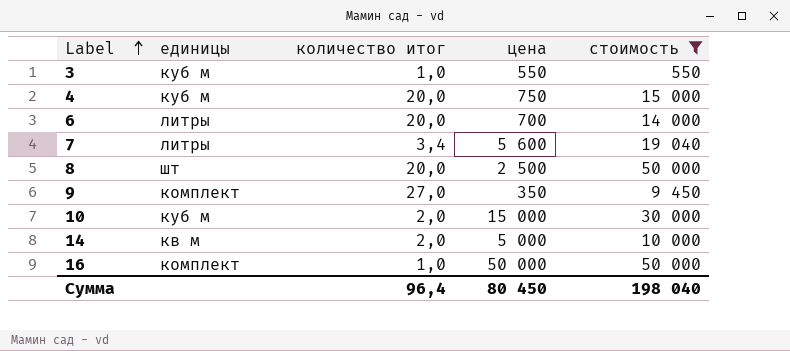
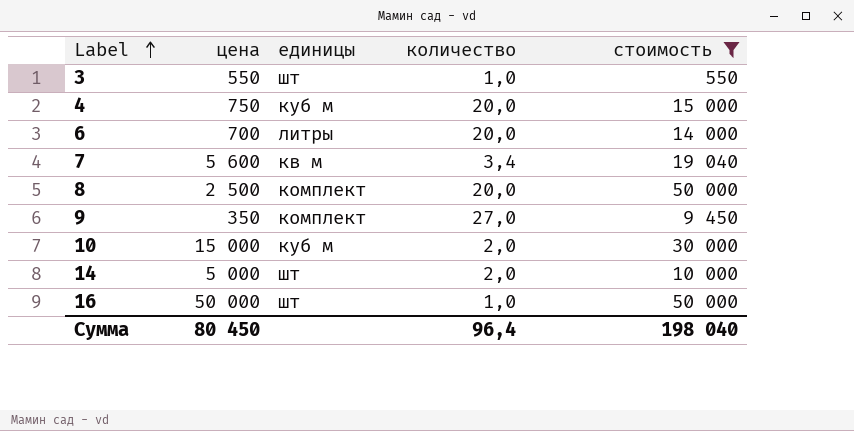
column цена | position: 4 -> 2
column name: количество итог -> количество
3 | единицы: куб м -> шт
7 | единицы: литры -> кв м
8 | единицы: шт -> комплект
14 | единицы: кв м -> шт
16 | единицы: комплект -> шт

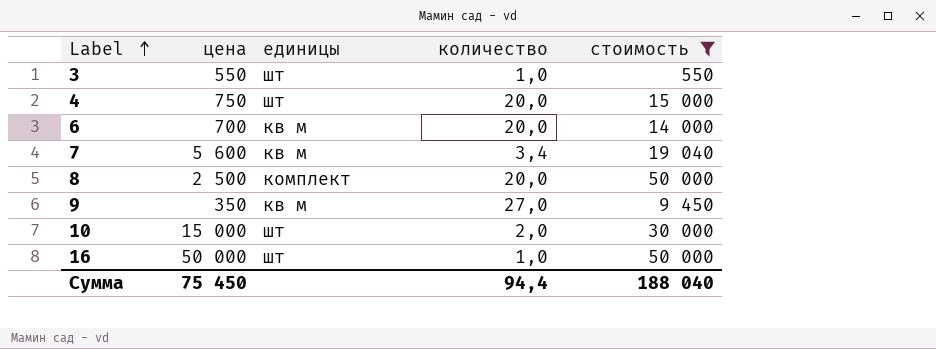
row 14: 5 000 | шт | 2,0 | 10 000 -> none
4 | единицы: куб м -> шт
6 | единицы: литры -> кв м
9 | единицы: комплект -> кв м
10 | единицы: куб м -> шт
Сумма | цена: 80 450 -> 75 450
Сумма | количество: 96,4 -> 94,4
Сумма | стоимость: 198 040 -> 188 040

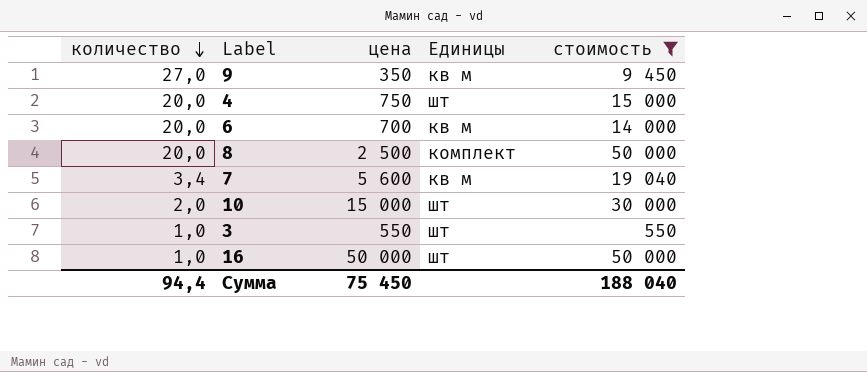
row order: Label ascending -> количество descending
column количество | position: 4 -> 1
column name: единицы -> Единицы

